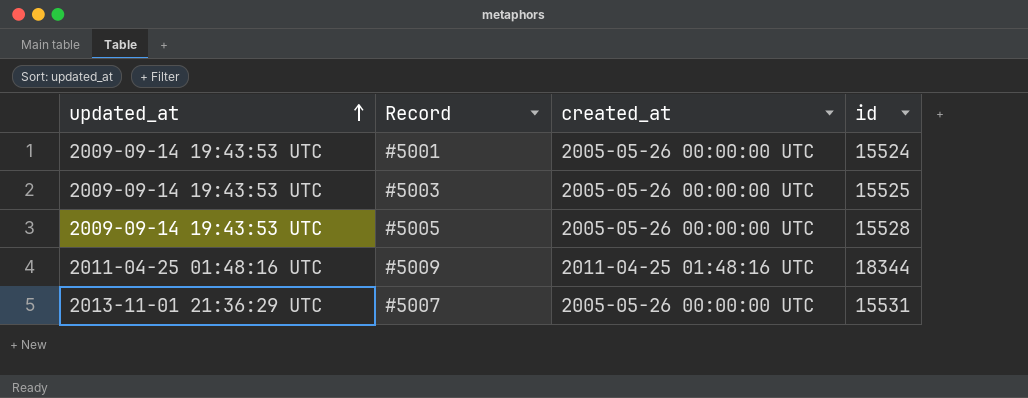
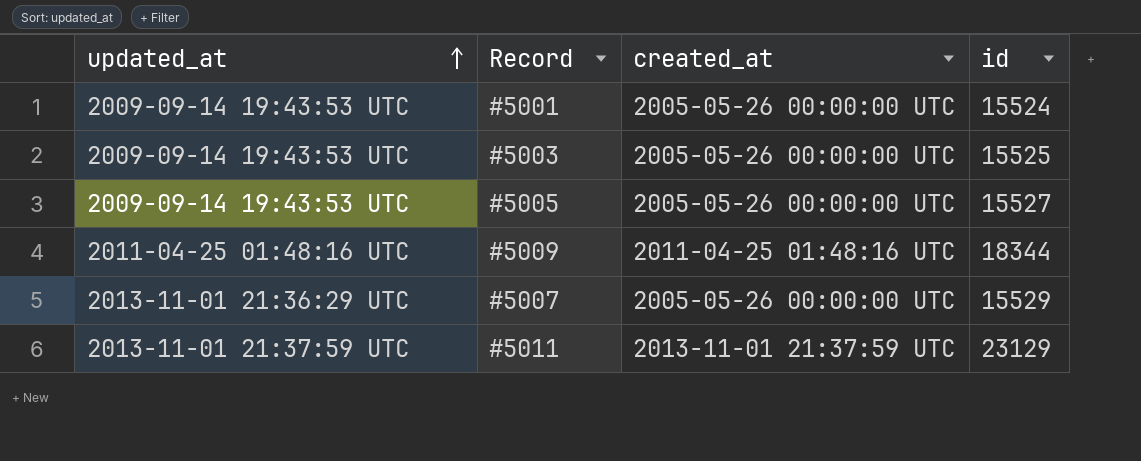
#5005 | id: 15528 -> 15527
#5007 | id: 15531 -> 15529
row #5011: none -> 2013-11-01 21:37:59 UTC | 2013-11-01 21:37:59 UTC | 23129

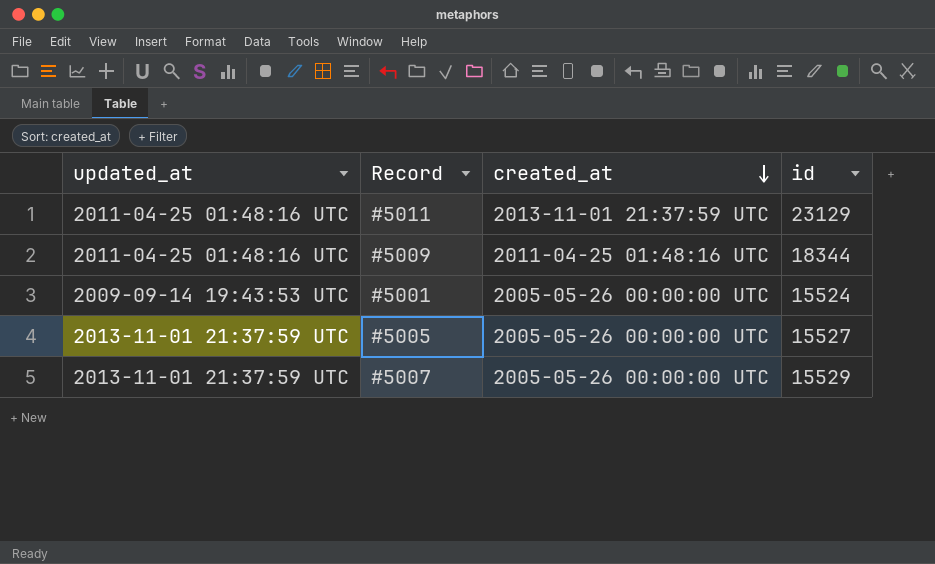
row order: updated_at ascending -> created_at descending
row #5003: 2009-09-14 19:43:53 UTC | 2005-05-26 00:00:00 UTC | 15525 -> none
#5011 | updated_at: 2013-11-01 21:37:59 UTC -> 2011-04-25 01:48:16 UTC
#5005 | updated_at: 2009-09-14 19:43:53 UTC -> 2013-11-01 21:37:59 UTC
#5007 | updated_at: 2013-11-01 21:36:29 UTC -> 2013-11-01 21:37:59 UTC

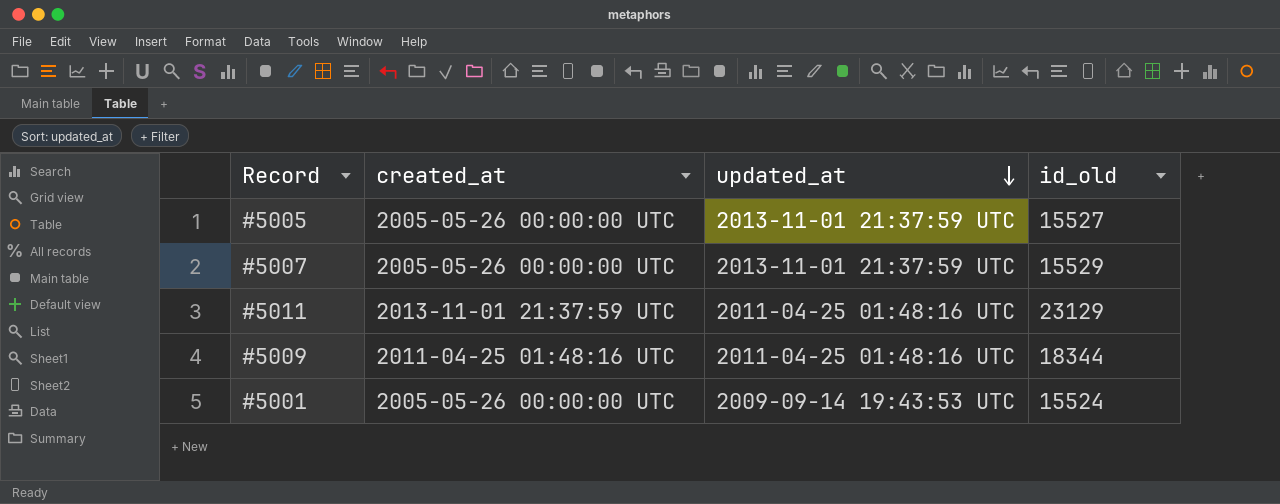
row order: created_at descending -> updated_at descending
column updated_at | position: 1 -> 3
column name: id -> id_old

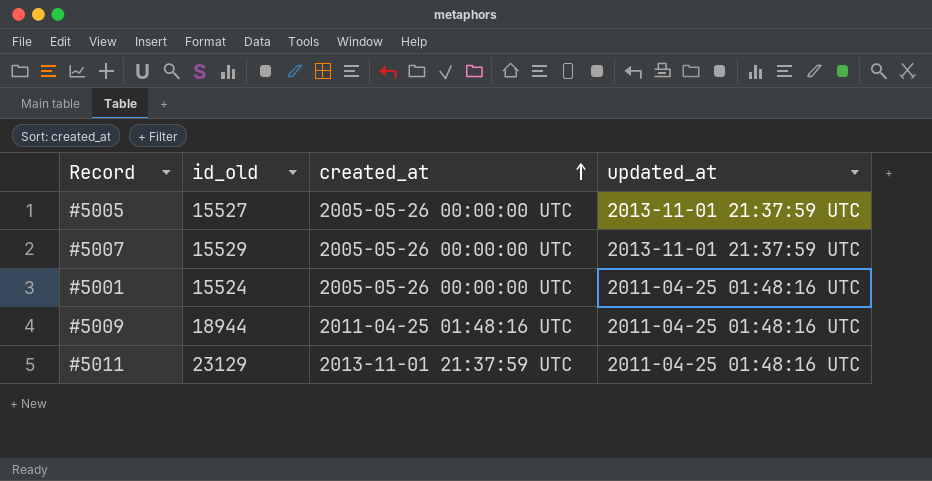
row order: updated_at descending -> created_at ascending
column id_old | position: 4 -> 2
#5001 | updated_at: 2009-09-14 19:43:53 UTC -> 2011-04-25 01:48:16 UTC
#5009 | id_old: 18344 -> 18944

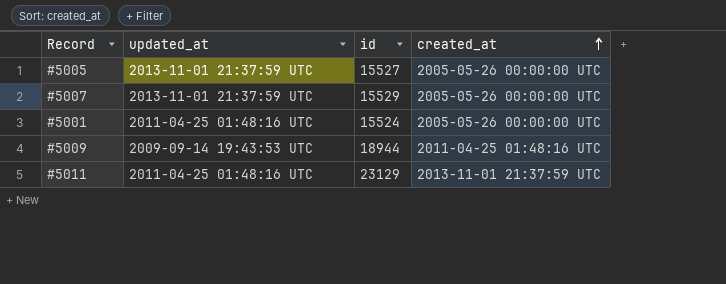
column updated_at | position: 4 -> 2
column name: id_old -> id
#5009 | updated_at: 2011-04-25 01:48:16 UTC -> 2009-09-14 19:43:53 UTC

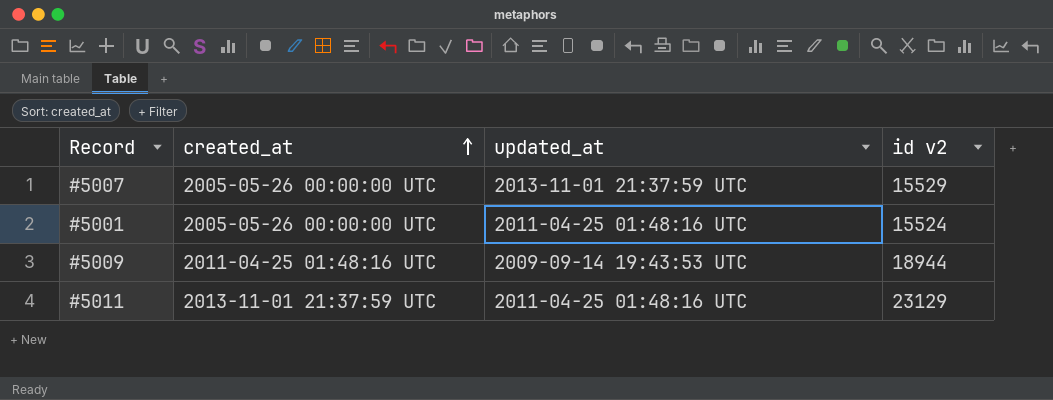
column created_at | position: 4 -> 2
column name: id -> id v2
row #5005: 2013-11-01 21:37:59 UTC | 15527 | 2005-05-26 00:00:00 UTC -> none

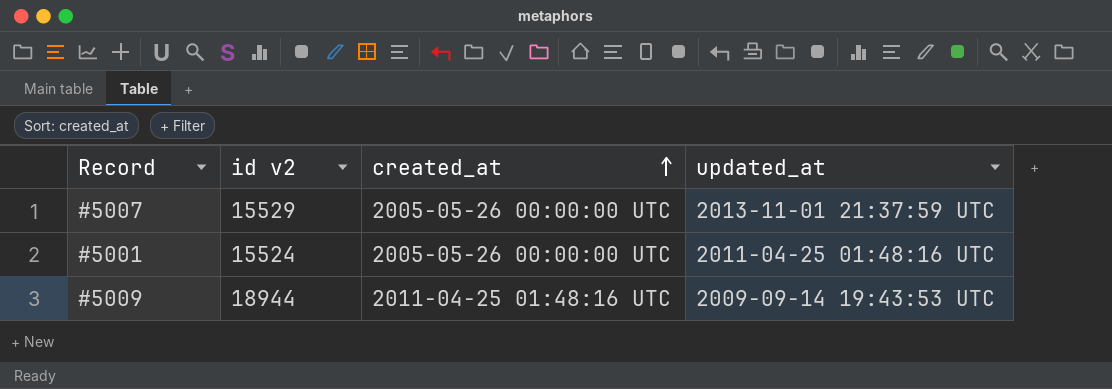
column id v2 | position: 4 -> 2
row #5011: 2013-11-01 21:37:59 UTC | 2011-04-25 01:48:16 UTC | 23129 -> none

